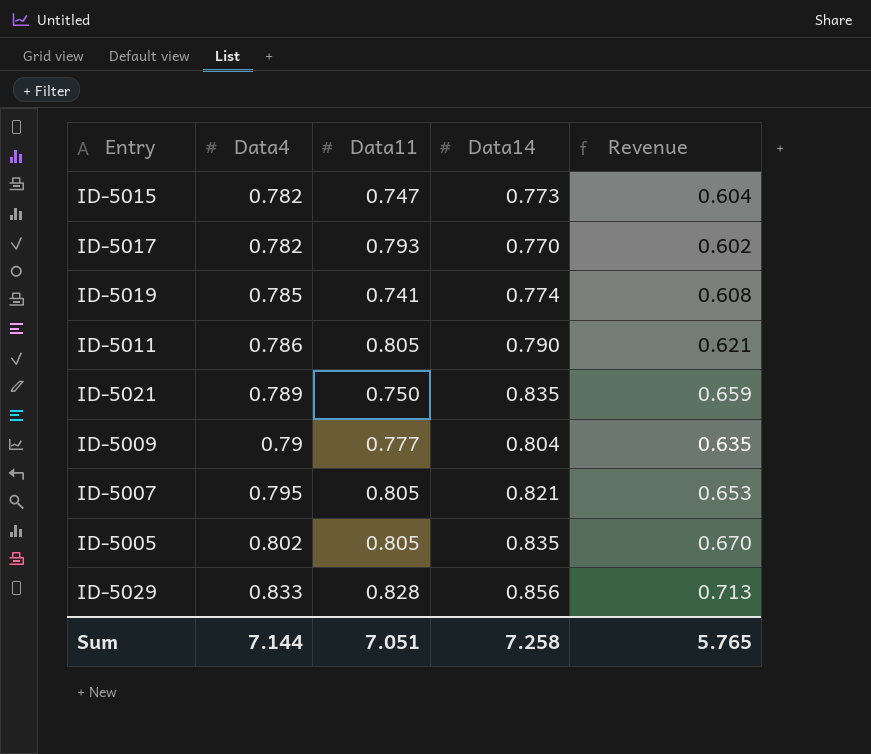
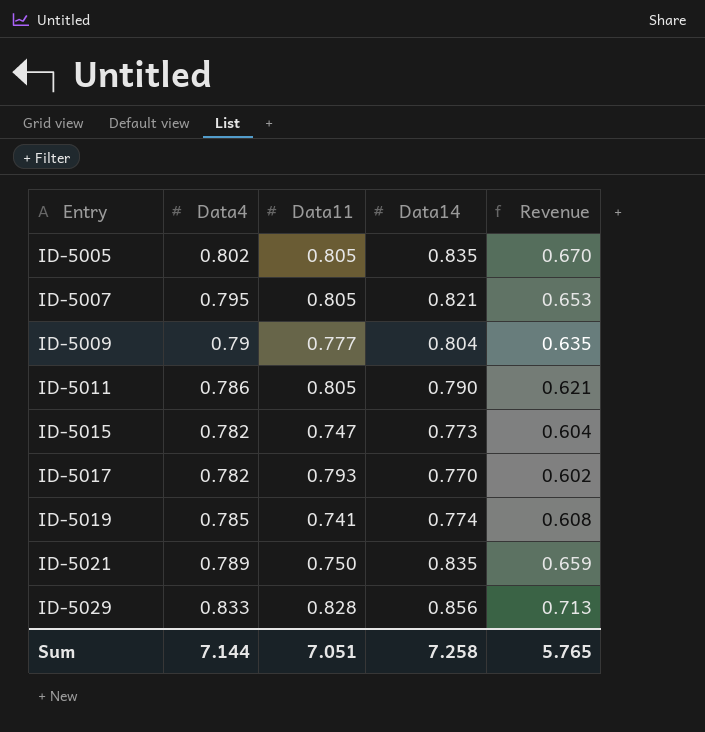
row order: Data4 ascending -> Entry ascending

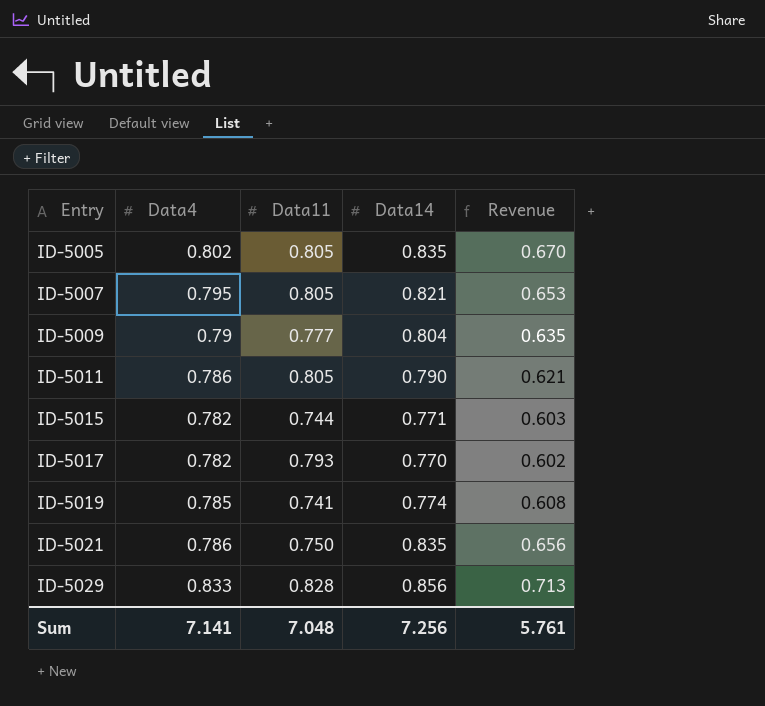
ID-5015 | Data11: 0.747 -> 0.744
ID-5015 | Data14: 0.773 -> 0.771
ID-5015 | Revenue: 0.604 -> 0.603
ID-5021 | Data4: 0.789 -> 0.786
ID-5021 | Revenue: 0.659 -> 0.656
Sum | Data4: 7.144 -> 7.141
Sum | Data11: 7.051 -> 7.048
Sum | Data14: 7.258 -> 7.256
Sum | Revenue: 5.765 -> 5.761

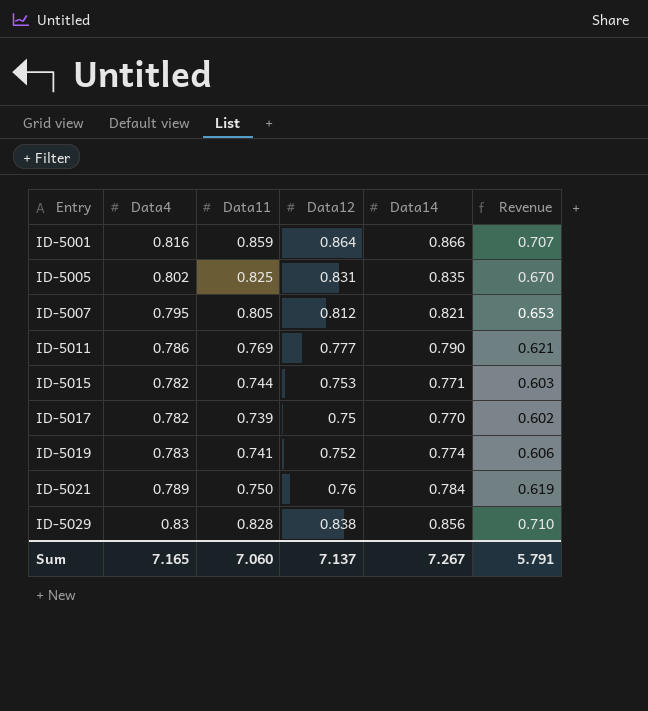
column Data12 | position: none -> 4
row ID-5009: 0.79 | 0.777 | 0.804 | 0.635 -> none
row ID-5001: none -> 0.816 | 0.859 | 0.864 | 0.866 | 0.707
ID-5005 | Data11: 0.805 -> 0.825
ID-5011 | Data11: 0.805 -> 0.769
ID-5017 | Data11: 0.793 -> 0.739
ID-5019 | Data4: 0.785 -> 0.783
ID-5019 | Revenue: 0.608 -> 0.606
ID-5021 | Data4: 0.786 -> 0.789
ID-5021 | Data14: 0.835 -> 0.784
ID-5021 | Revenue: 0.656 -> 0.619
ID-5029 | Data4: 0.833 -> 0.83
ID-5029 | Revenue: 0.713 -> 0.710
Sum | Data4: 7.141 -> 7.165
Sum | Data11: 7.048 -> 7.060
Sum | Data14: 7.256 -> 7.267
Sum | Revenue: 5.761 -> 5.791

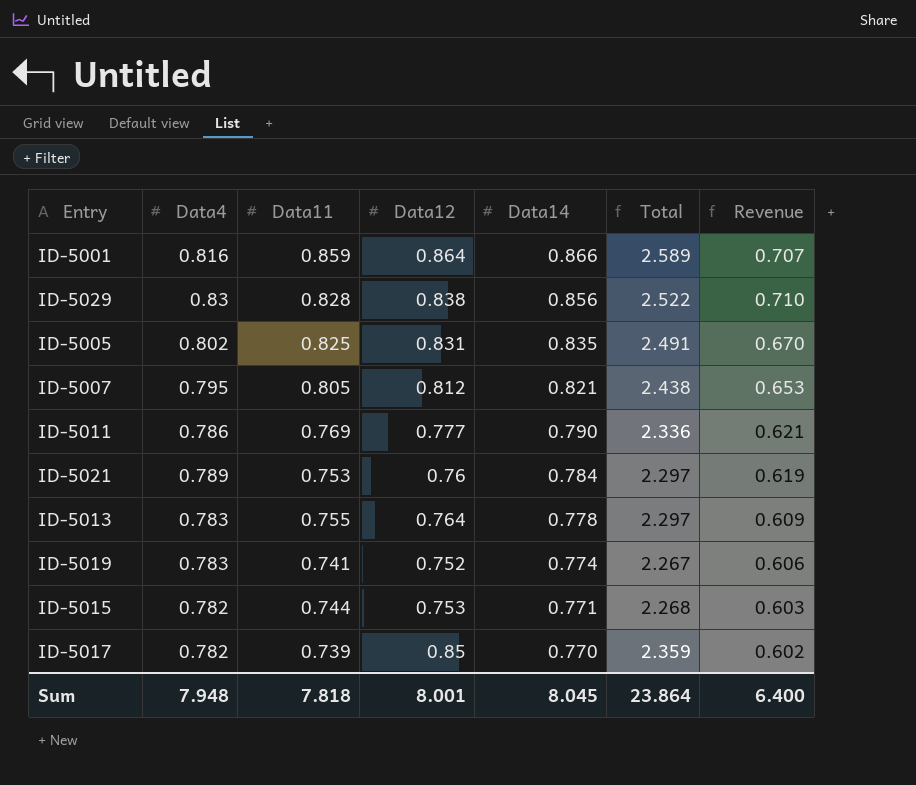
row order: Entry ascending -> Data14 descending
column Total | formula: none -> [Data11] + [Data12] + [Data14]
ID-5021 | Data11: 0.750 -> 0.753
row ID-5013: none -> 0.783 | 0.755 | 0.764 | 0.778 | 2.297 | 0.609
ID-5017 | Data12: 0.75 -> 0.85
Sum | Data4: 7.165 -> 7.948
Sum | Data11: 7.060 -> 7.818
Sum | Data12: 7.137 -> 8.001
Sum | Data14: 7.267 -> 8.045
Sum | Revenue: 5.791 -> 6.400

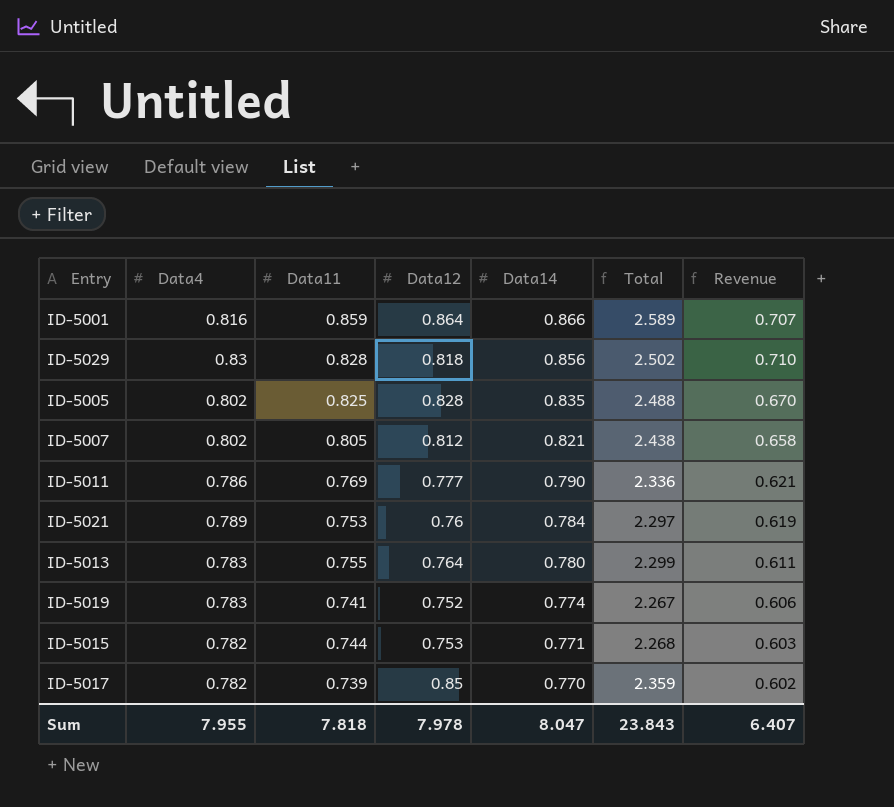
ID-5029 | Data12: 0.838 -> 0.818
ID-5029 | Total: 2.522 -> 2.502
ID-5005 | Data12: 0.831 -> 0.828
ID-5005 | Total: 2.491 -> 2.488
ID-5007 | Data4: 0.795 -> 0.802
ID-5007 | Revenue: 0.653 -> 0.658
ID-5013 | Data14: 0.778 -> 0.780
ID-5013 | Total: 2.297 -> 2.299
ID-5013 | Revenue: 0.609 -> 0.611
Sum | Data4: 7.948 -> 7.955
Sum | Data12: 8.001 -> 7.978
Sum | Data14: 8.045 -> 8.047
Sum | Total: 23.864 -> 23.843
Sum | Revenue: 6.400 -> 6.407

